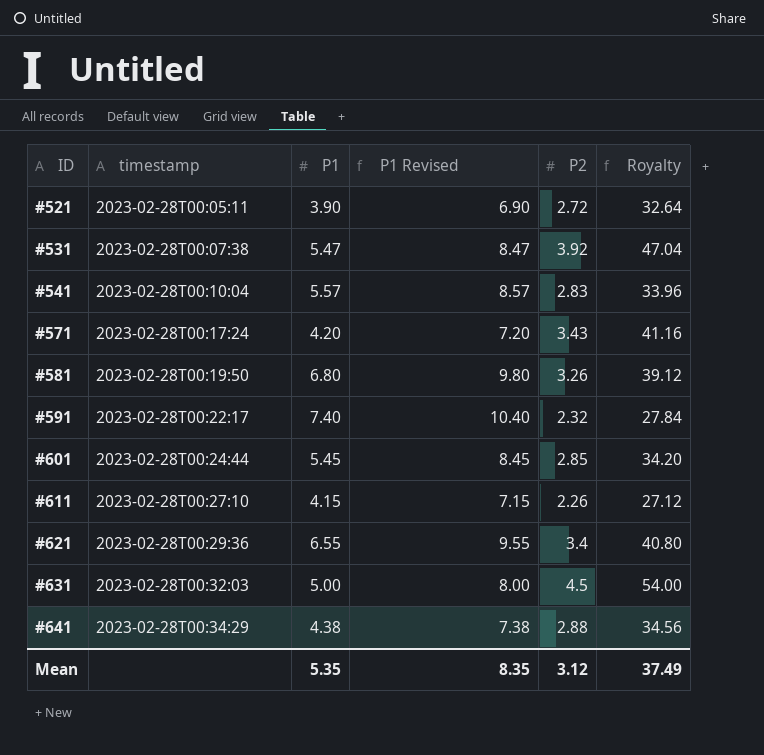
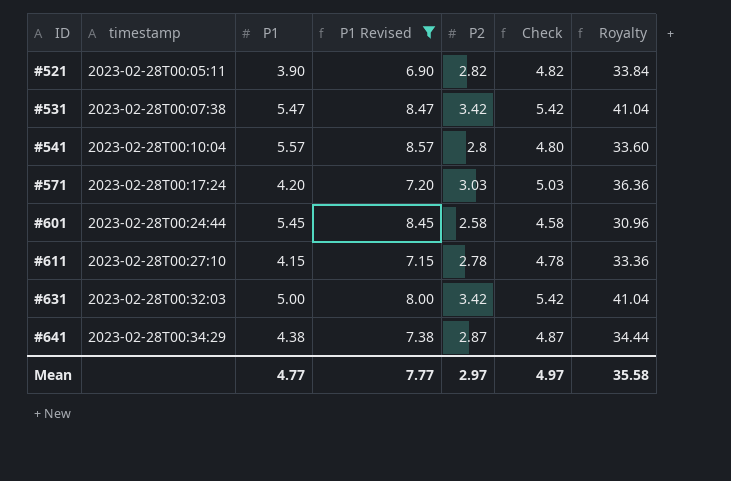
filter: none -> P1 Revised <= 8.57
column Check | formula: none -> [P2] + 2
#521 | P2: 2.72 -> 2.82
#521 | Royalty: 32.64 -> 33.84
#531 | P2: 3.92 -> 3.42
#531 | Royalty: 47.04 -> 41.04
#541 | P2: 2.83 -> 2.8
#541 | Royalty: 33.96 -> 33.60
#571 | P2: 3.43 -> 3.03
#571 | Royalty: 41.16 -> 36.36
#601 | P2: 2.85 -> 2.58
#601 | Royalty: 34.20 -> 30.96
#611 | P2: 2.26 -> 2.78
#611 | Royalty: 27.12 -> 33.36
#631 | P2: 4.5 -> 3.42
#631 | Royalty: 54.00 -> 41.04
#641 | P2: 2.88 -> 2.87
#641 | Royalty: 34.56 -> 34.44
Mean | P1: 5.35 -> 4.77
Mean | P1 Revised: 8.35 -> 7.77
Mean | P2: 3.12 -> 2.97
Mean | Royalty: 37.49 -> 35.58

